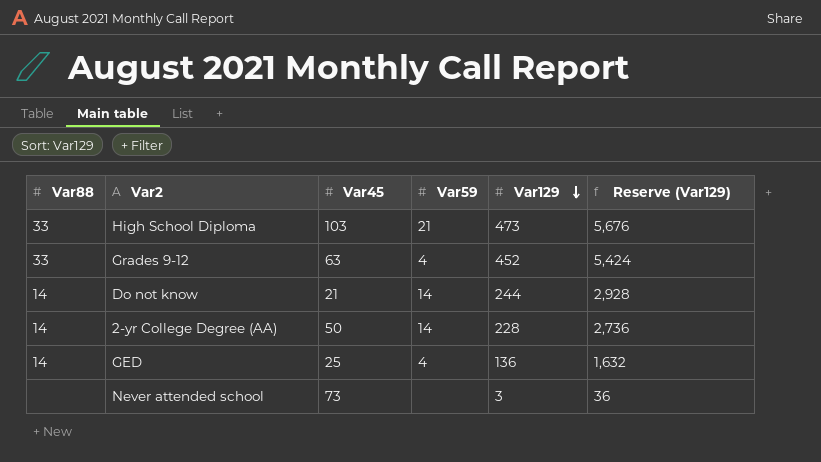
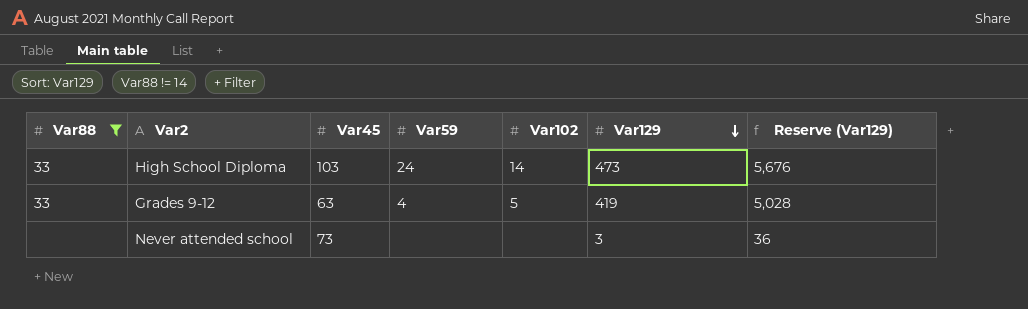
filter: none -> Var88 != 14
column Var102 | position: none -> 5
High School Diploma | Var59: 21 -> 24
Grades 9-12 | Var129: 452 -> 419
Grades 9-12 | Reserve (Var129): 5,424 -> 5,028

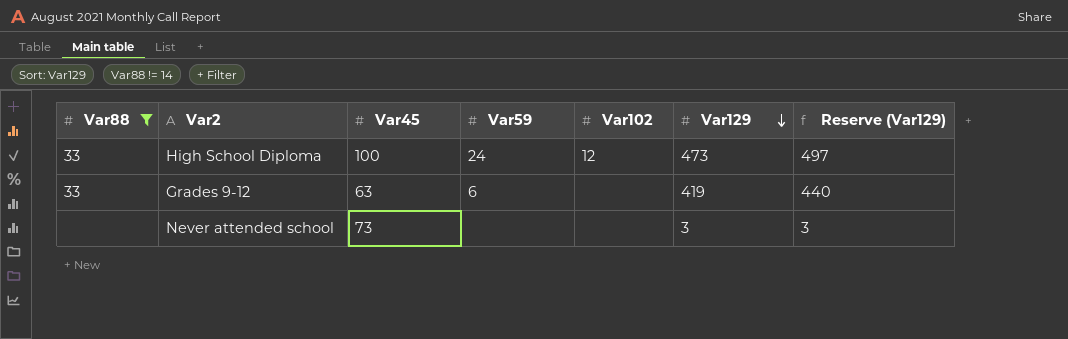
column Reserve (Var129) | formula: [Var129] * 12 -> [Var129] * 1.05
High School Diploma | Var45: 103 -> 100
High School Diploma | Var102: 14 -> 12
Grades 9-12 | Var59: 4 -> 6
Grades 9-12 | Var102: 5 -> none

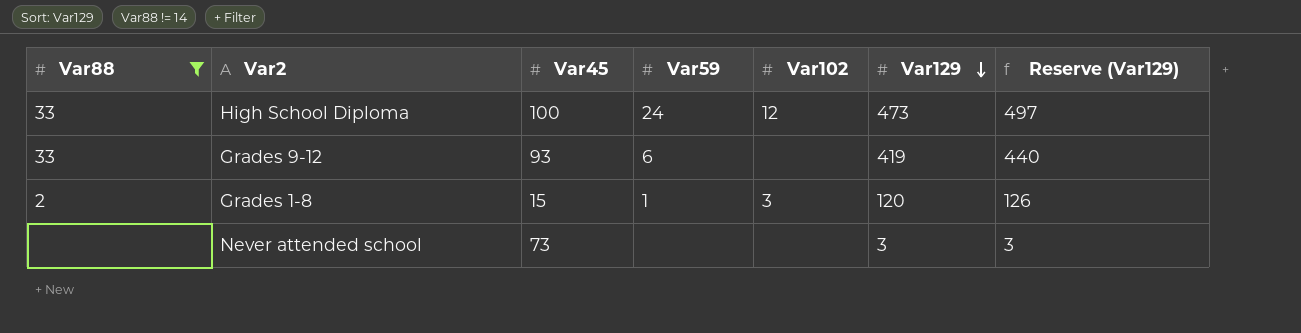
Grades 9-12 | Var45: 63 -> 93
row Grades 1-8: none -> 2 | 15 | 1 | 3 | 120 | 126

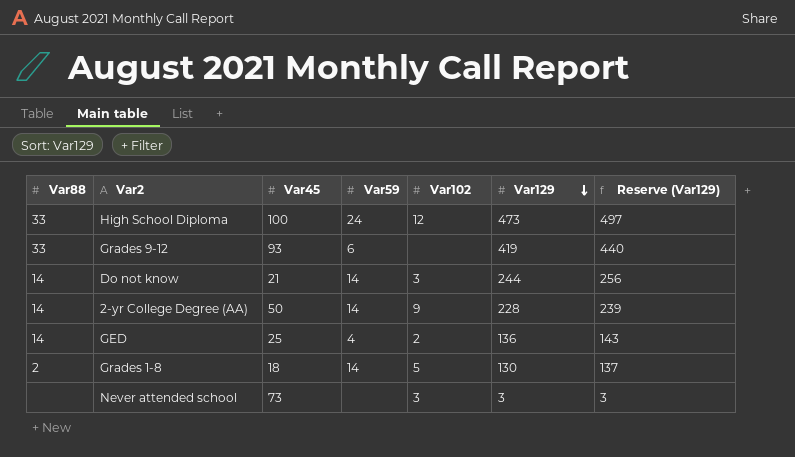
filter: Var88 != 14 -> none
Grades 1-8 | Var45: 15 -> 18
Grades 1-8 | Var59: 1 -> 14
Grades 1-8 | Var102: 3 -> 5
Grades 1-8 | Var129: 120 -> 130
Grades 1-8 | Reserve (Var129): 126 -> 137
Never attended school | Var102: none -> 3

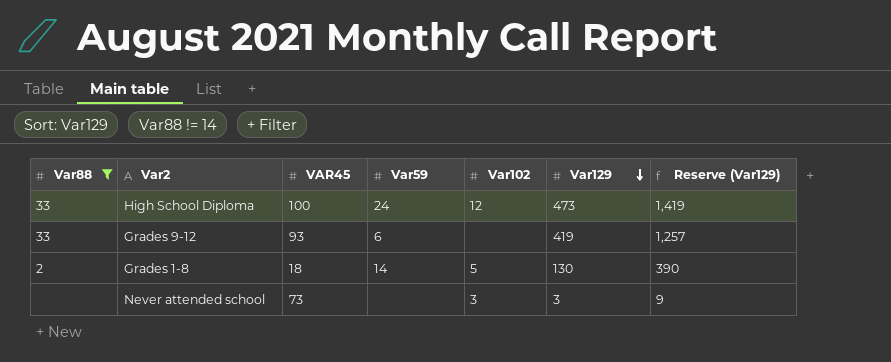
filter: none -> Var88 != 14
column name: Var45 -> VAR45
column Reserve (Var129) | formula: [Var129] * 1.05 -> [Var129] * 3

